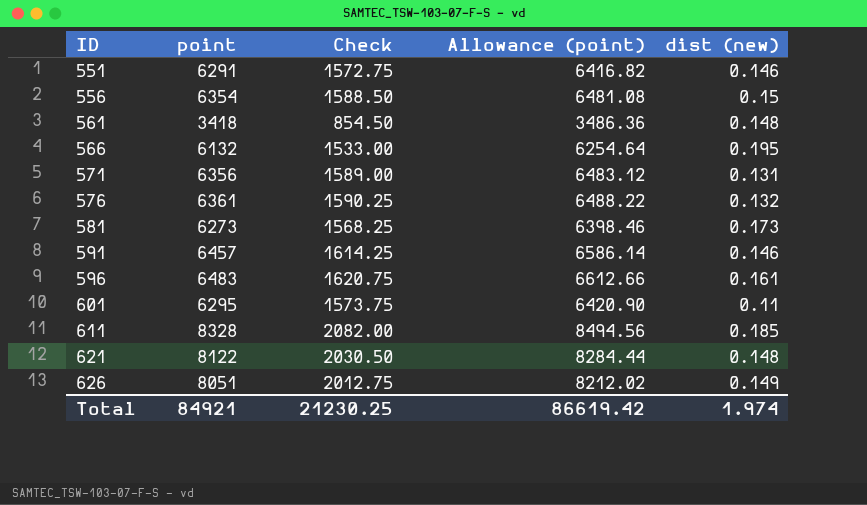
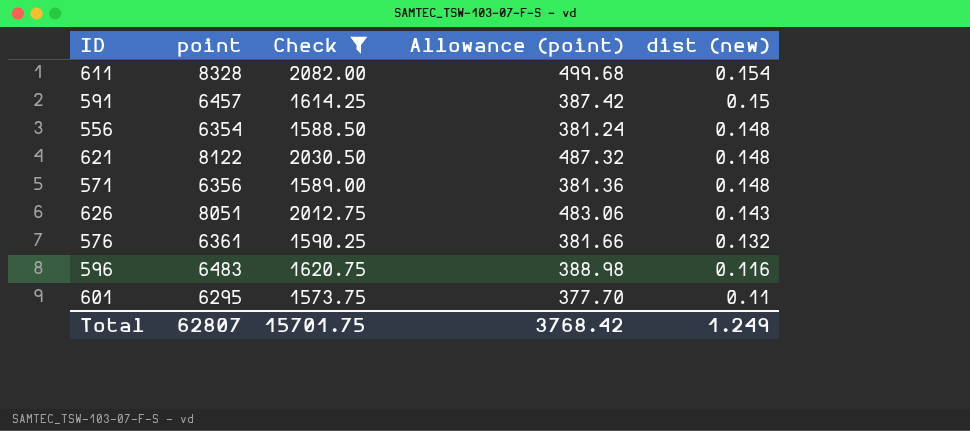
filter: none -> Check >= 1573.75
row order: ID ascending -> dist (new) descending
column Allowance (point) | formula: [point] * 1.02 -> [point] * 0.06
611 | dist (new): 0.185 -> 0.154
591 | dist (new): 0.146 -> 0.15
556 | dist (new): 0.15 -> 0.148
571 | dist (new): 0.131 -> 0.148
626 | dist (new): 0.149 -> 0.143
596 | dist (new): 0.161 -> 0.116
Total | point: 84921 -> 62807
Total | Check: 21230.25 -> 15701.75
Total | Allowance (point): 86619.42 -> 3768.42
Total | dist (new): 1.974 -> 1.249

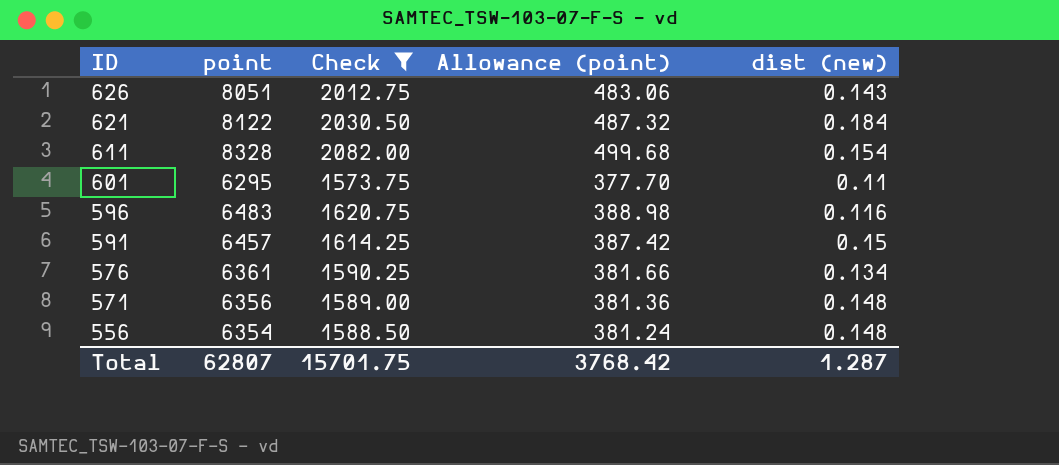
row order: dist (new) descending -> ID descending
621 | dist (new): 0.148 -> 0.184
576 | dist (new): 0.132 -> 0.134
Total | dist (new): 1.249 -> 1.287

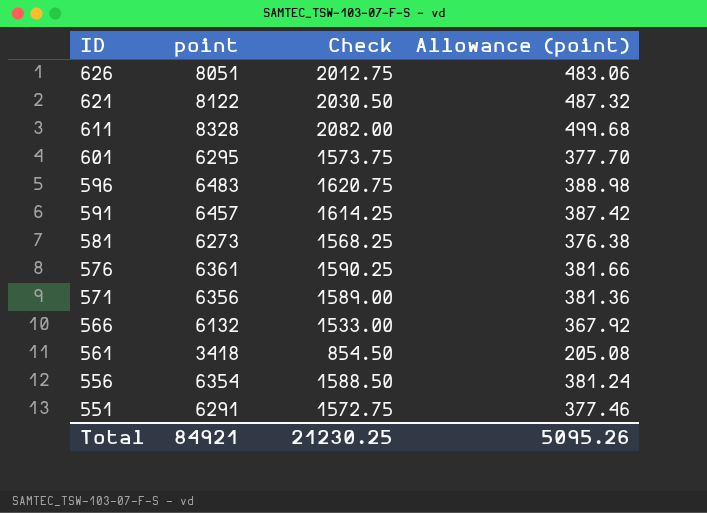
filter: Check >= 1573.75 -> none
column dist (new) | position: 5 -> none
Total | point: 62807 -> 84921
Total | Check: 15701.75 -> 21230.25
Total | Allowance (point): 3768.42 -> 5095.26

